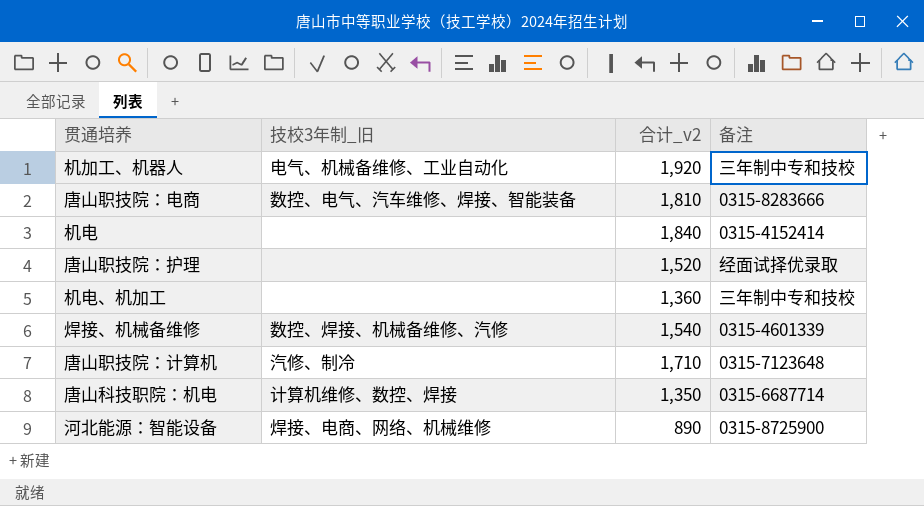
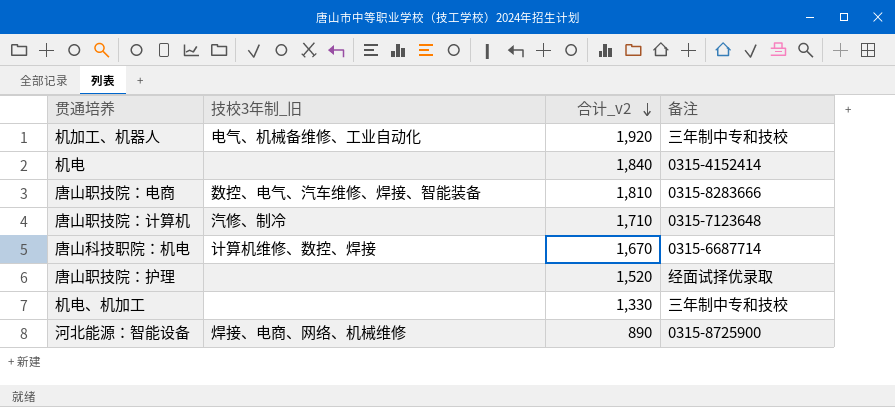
row order: none -> 合计_v2 descending
row 焊接、机械备维修: 数控、焊接、机械备维修、汽修 | 1,540 | 0315-4601339 -> none
唐山科技职院：机电 | 合计_v2: 1,350 -> 1,670
机电、机加工 | 合计_v2: 1,360 -> 1,330

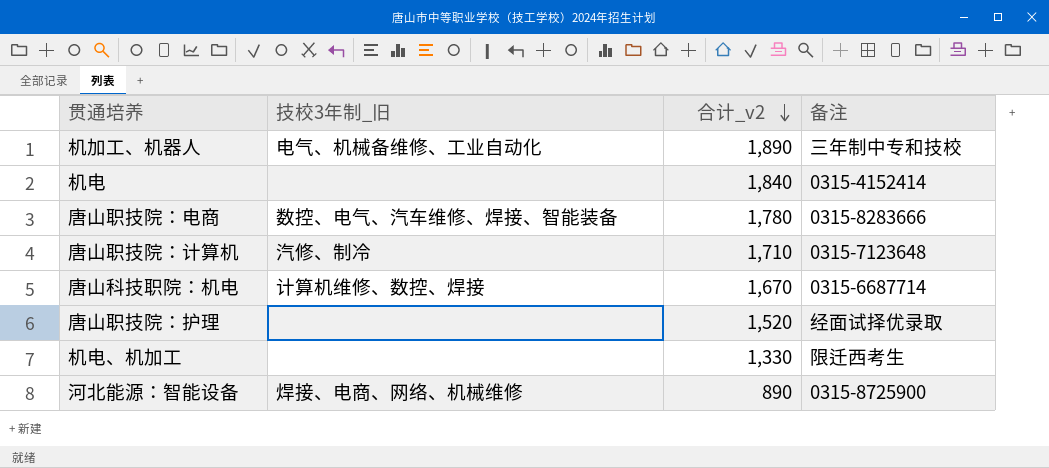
机加工、机器人 | 合计_v2: 1,920 -> 1,890
唐山职技院：电商 | 合计_v2: 1,810 -> 1,780
机电、机加工 | 备注: 三年制中专和技校 -> 限迁西考生

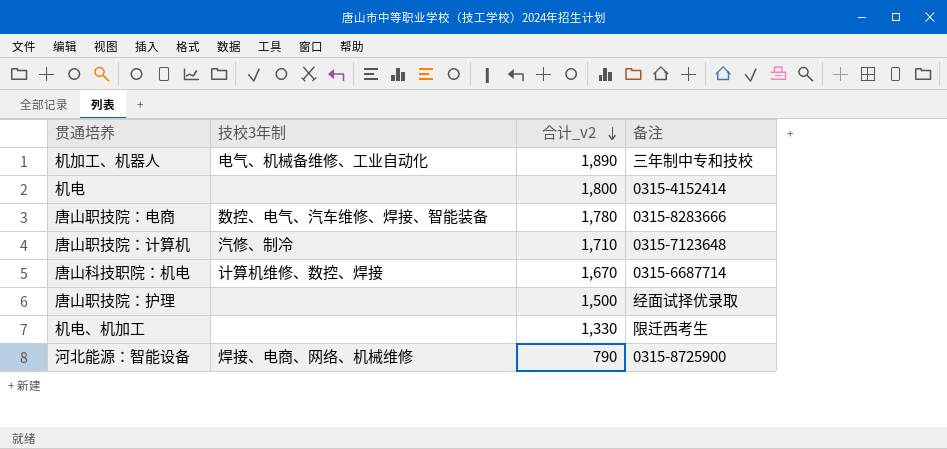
column name: 技校3年制_旧 -> 技校3年制
机电 | 合计_v2: 1,840 -> 1,800
唐山职技院：护理 | 合计_v2: 1,520 -> 1,500
河北能源：智能设备 | 合计_v2: 890 -> 790

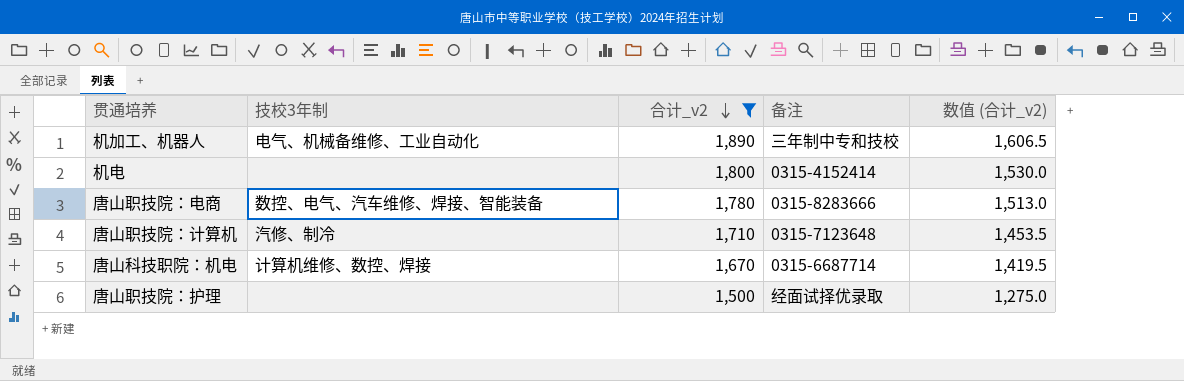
filter: none -> 合计_v2 >= 1,500
column 数值 (合计_v2) | formula: none -> [合计_v2] * 0.85

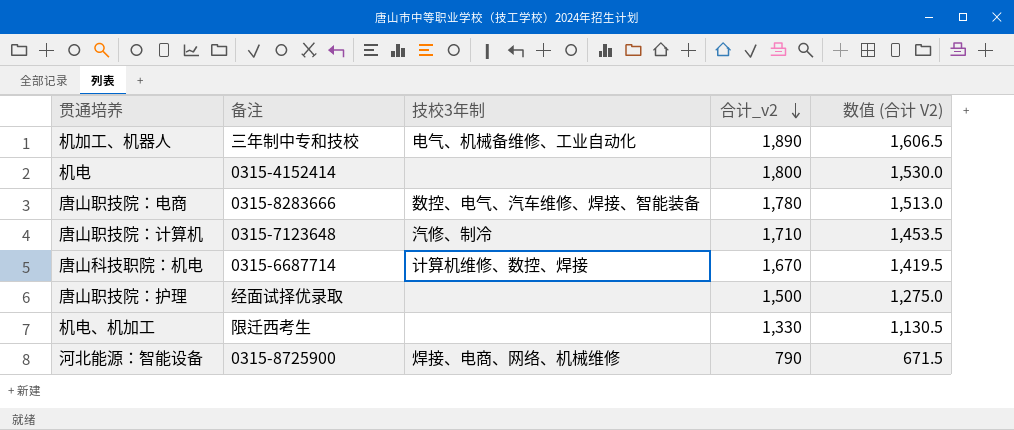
filter: 合计_v2 >= 1,500 -> none
column 备注 | position: 4 -> 2
column name: 数值 (合计_v2) -> 数值 (合计 V2)

